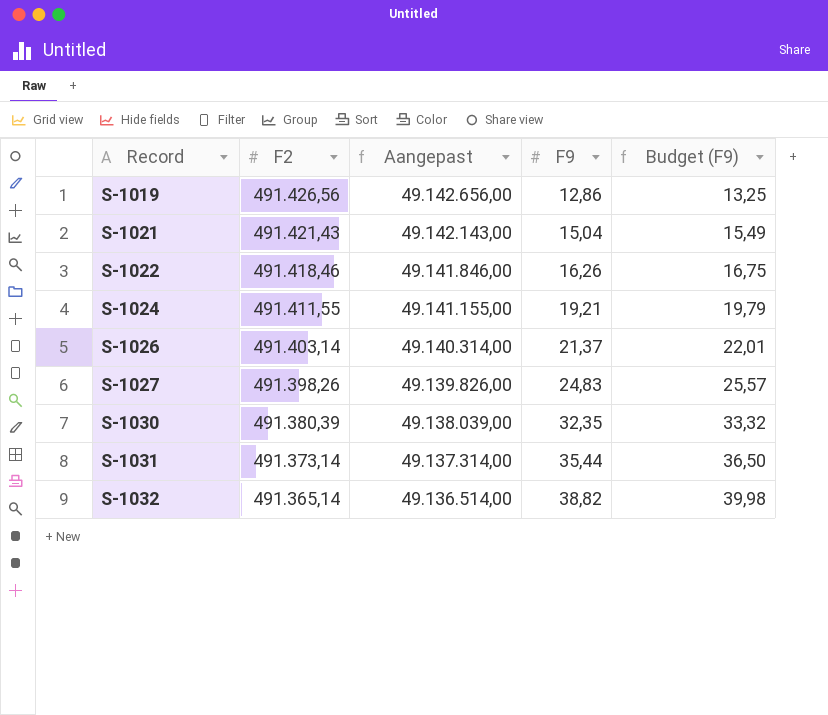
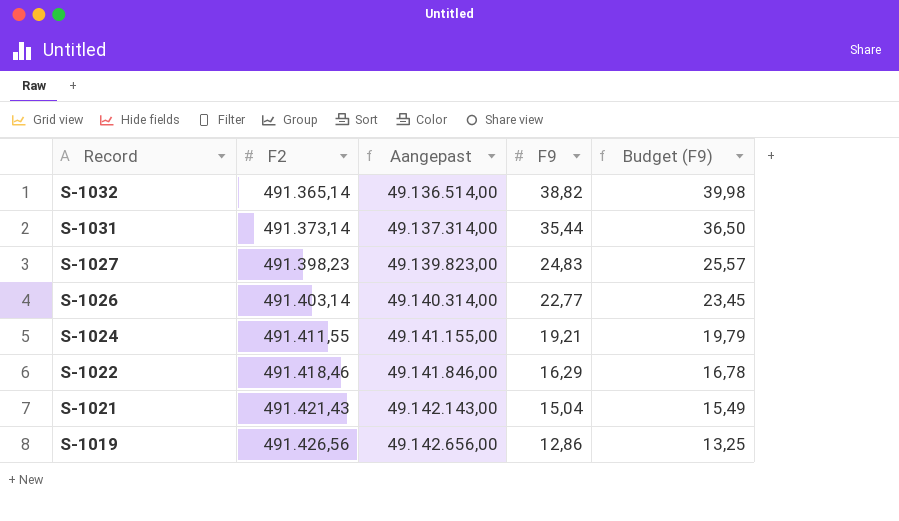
row order: Record ascending -> Record descending
row S-1030: 491.380,39 | 49.138.039,00 | 32,35 | 33,32 -> none
S-1027 | F2: 491.398,26 -> 491.398,23
S-1027 | Aangepast: 49.139.826,00 -> 49.139.823,00
S-1026 | F9: 21,37 -> 22,77
S-1026 | Budget (F9): 22,01 -> 23,45
S-1022 | F9: 16,26 -> 16,29
S-1022 | Budget (F9): 16,75 -> 16,78

